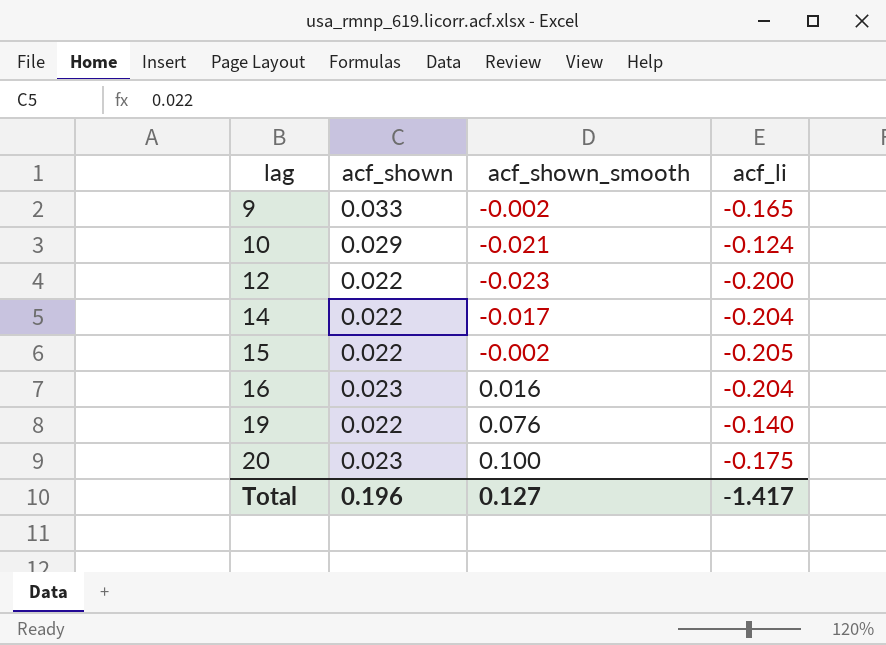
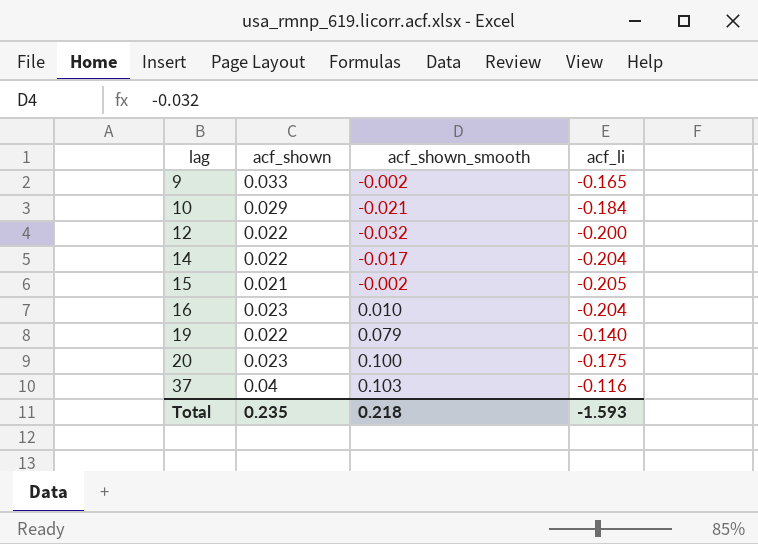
10 | acf_li: -0.124 -> -0.184
12 | acf_shown_smooth: -0.023 -> -0.032
15 | acf_shown: 0.022 -> 0.021
16 | acf_shown_smooth: 0.016 -> 0.010
19 | acf_shown_smooth: 0.076 -> 0.079
row 37: none -> 0.04 | 0.103 | -0.116
Total | acf_shown: 0.196 -> 0.235
Total | acf_shown_smooth: 0.127 -> 0.218
Total | acf_li: -1.417 -> -1.593

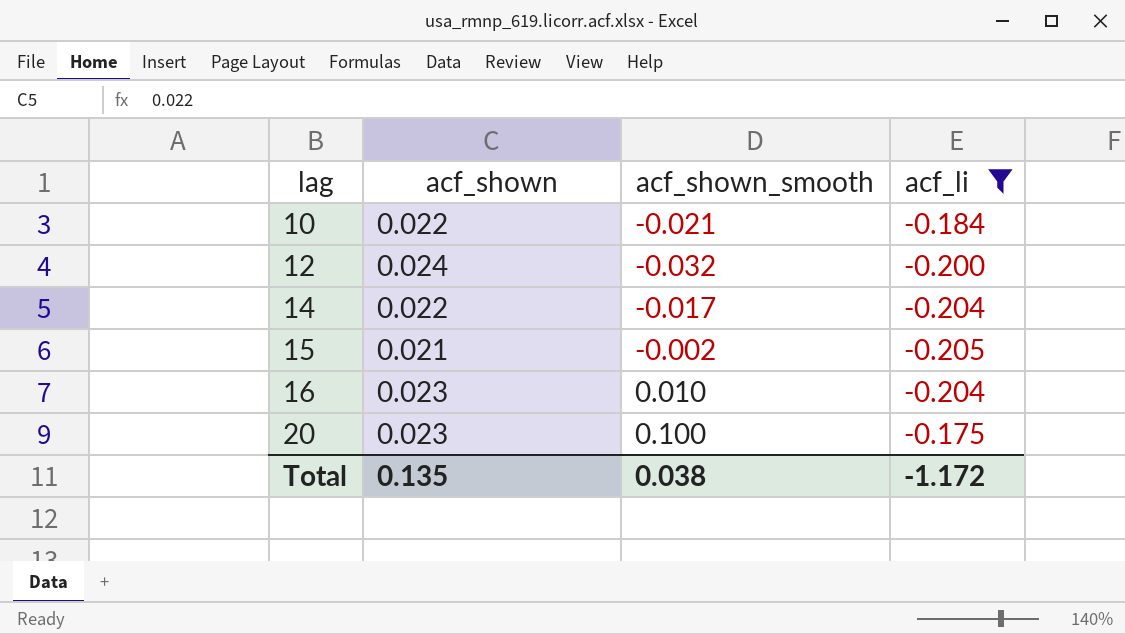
filter: none -> acf_li <= -0.175
10 | acf_shown: 0.029 -> 0.022
12 | acf_shown: 0.022 -> 0.024
Total | acf_shown: 0.235 -> 0.135
Total | acf_shown_smooth: 0.218 -> 0.038
Total | acf_li: -1.593 -> -1.172

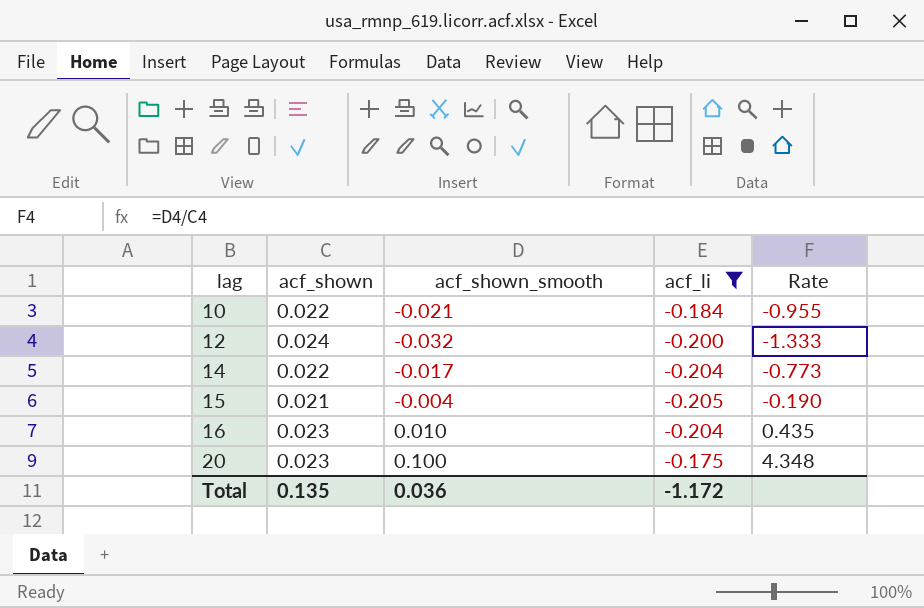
column Rate | formula: none -> [acf_shown_smooth] / [acf_shown]
15 | acf_shown_smooth: -0.002 -> -0.004
Total | acf_shown_smooth: 0.038 -> 0.036

